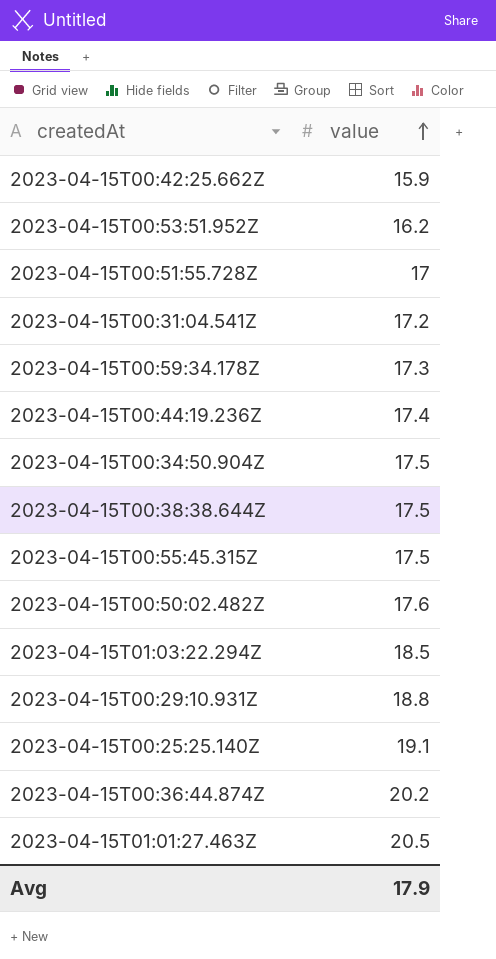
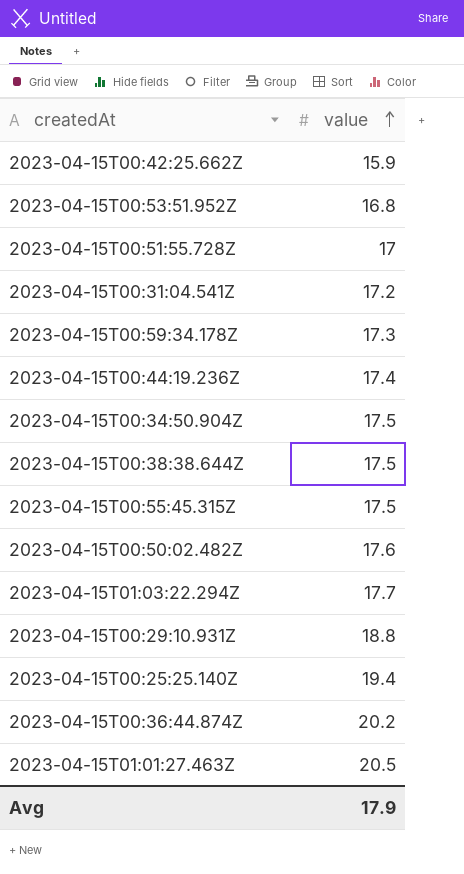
2023-04-15T00:53:51.952Z | value: 16.2 -> 16.8
2023-04-15T01:03:22.294Z | value: 18.5 -> 17.7
2023-04-15T00:25:25.140Z | value: 19.1 -> 19.4

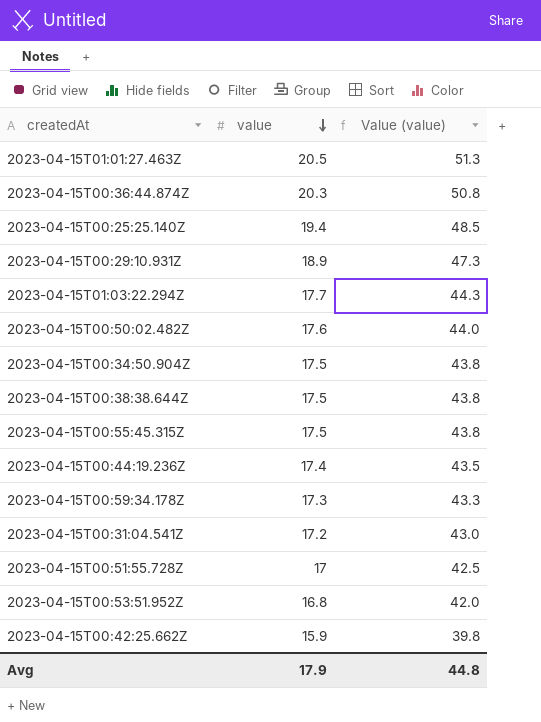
row order: value ascending -> value descending
column Value (value) | formula: none -> [value] * 2.5
2023-04-15T00:36:44.874Z | value: 20.2 -> 20.3
2023-04-15T00:29:10.931Z | value: 18.8 -> 18.9

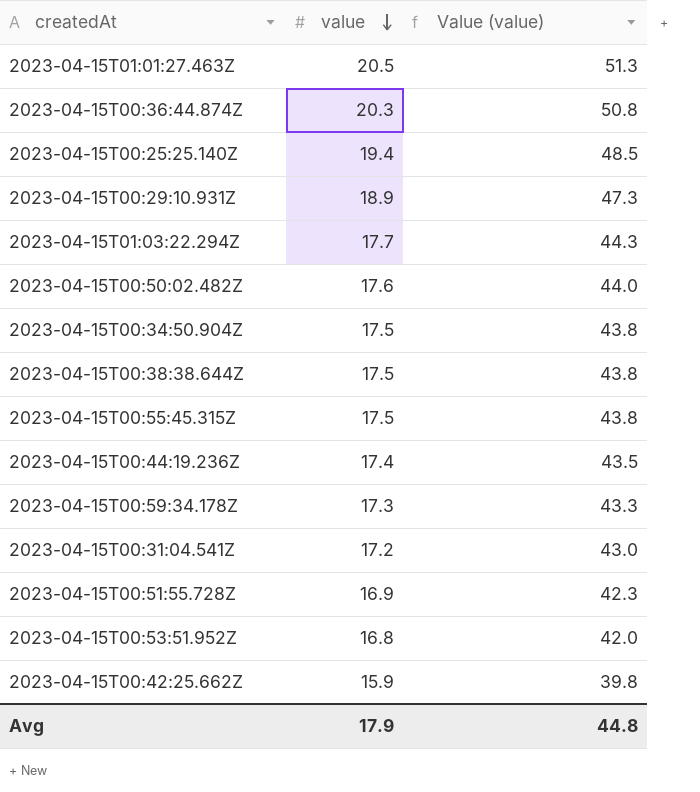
2023-04-15T00:51:55.728Z | value: 17 -> 16.9
2023-04-15T00:51:55.728Z | Value (value): 42.5 -> 42.3

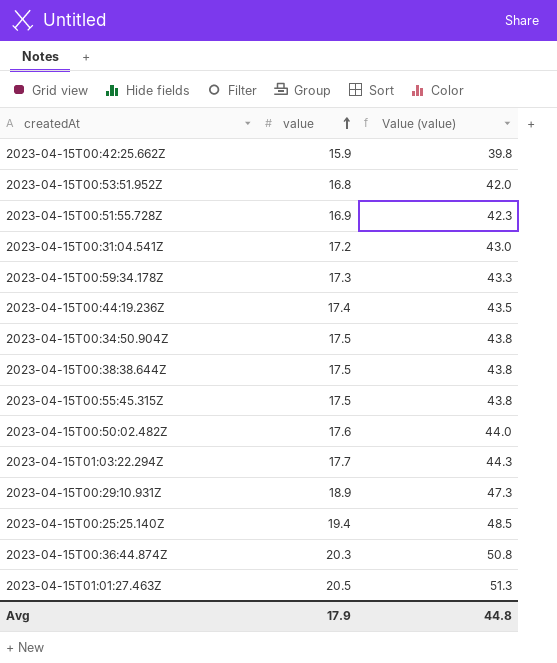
row order: value descending -> value ascending

